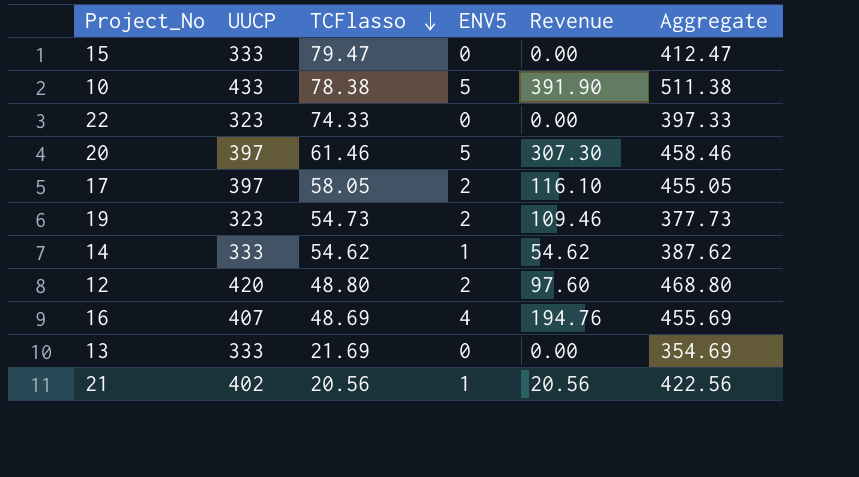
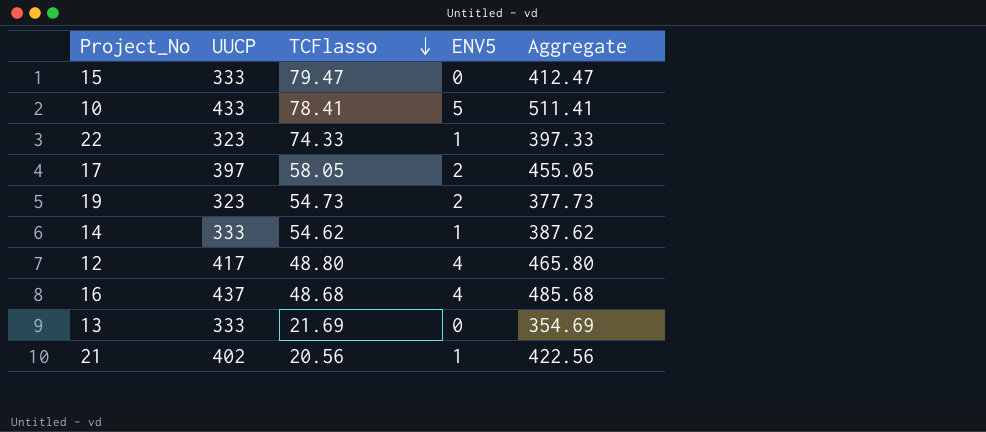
column Revenue | formula: [TCFlasso] * [ENV5] -> none
row 20: 397 | 61.46 | 5 | 307.30 | 458.46 -> none
10 | TCFlasso: 78.38 -> 78.41
10 | Aggregate: 511.38 -> 511.41
22 | ENV5: 0 -> 1
12 | UUCP: 420 -> 417
12 | ENV5: 2 -> 4
12 | Aggregate: 468.80 -> 465.80
16 | UUCP: 407 -> 437
16 | TCFlasso: 48.69 -> 48.68
16 | Aggregate: 455.69 -> 485.68

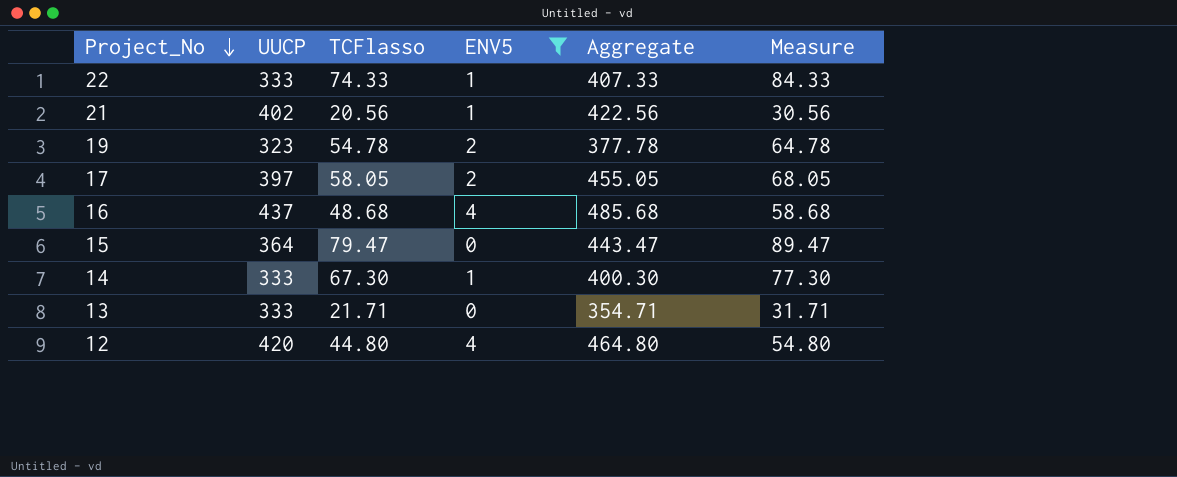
filter: none -> ENV5 != 5
row order: TCFlasso descending -> Project_No descending
column Measure | formula: none -> [TCFlasso] + 10
22 | UUCP: 323 -> 333
22 | Aggregate: 397.33 -> 407.33
19 | TCFlasso: 54.73 -> 54.78
19 | Aggregate: 377.73 -> 377.78
15 | UUCP: 333 -> 364
15 | Aggregate: 412.47 -> 443.47
14 | TCFlasso: 54.62 -> 67.30
14 | Aggregate: 387.62 -> 400.30
13 | TCFlasso: 21.69 -> 21.71
13 | Aggregate: 354.69 -> 354.71
12 | UUCP: 417 -> 420
12 | TCFlasso: 48.80 -> 44.80
12 | Aggregate: 465.80 -> 464.80

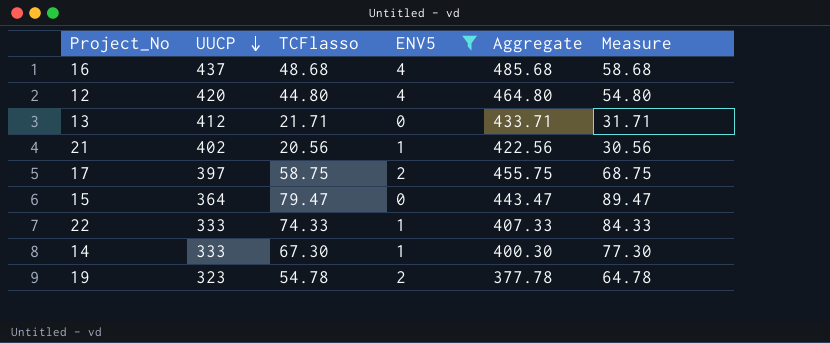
row order: Project_No descending -> UUCP descending
13 | UUCP: 333 -> 412
13 | Aggregate: 354.71 -> 433.71
17 | TCFlasso: 58.05 -> 58.75
17 | Aggregate: 455.05 -> 455.75
17 | Measure: 68.05 -> 68.75

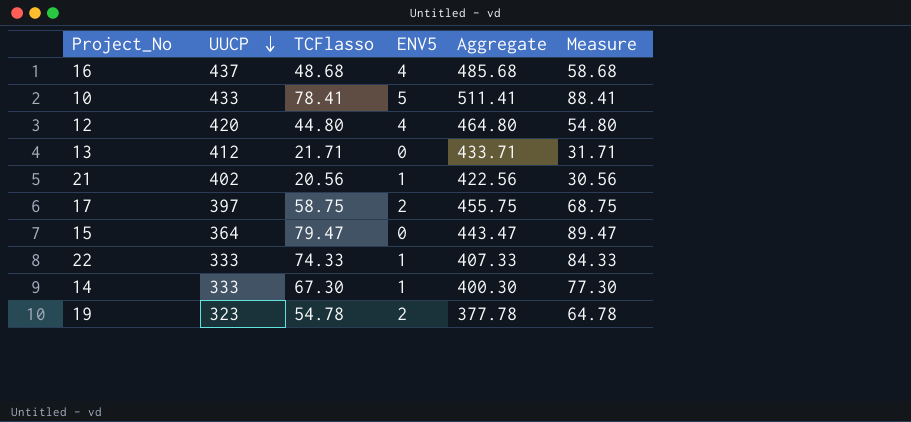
filter: ENV5 != 5 -> none

